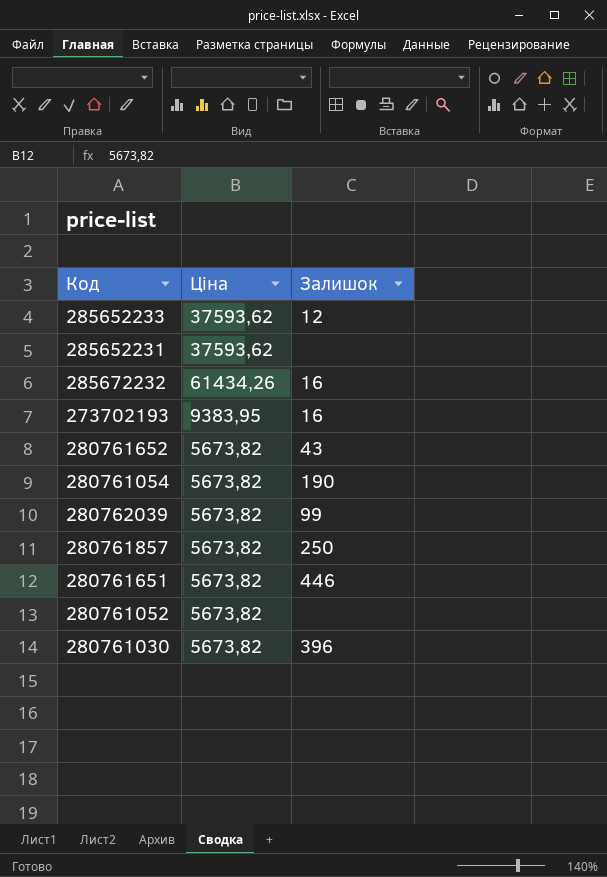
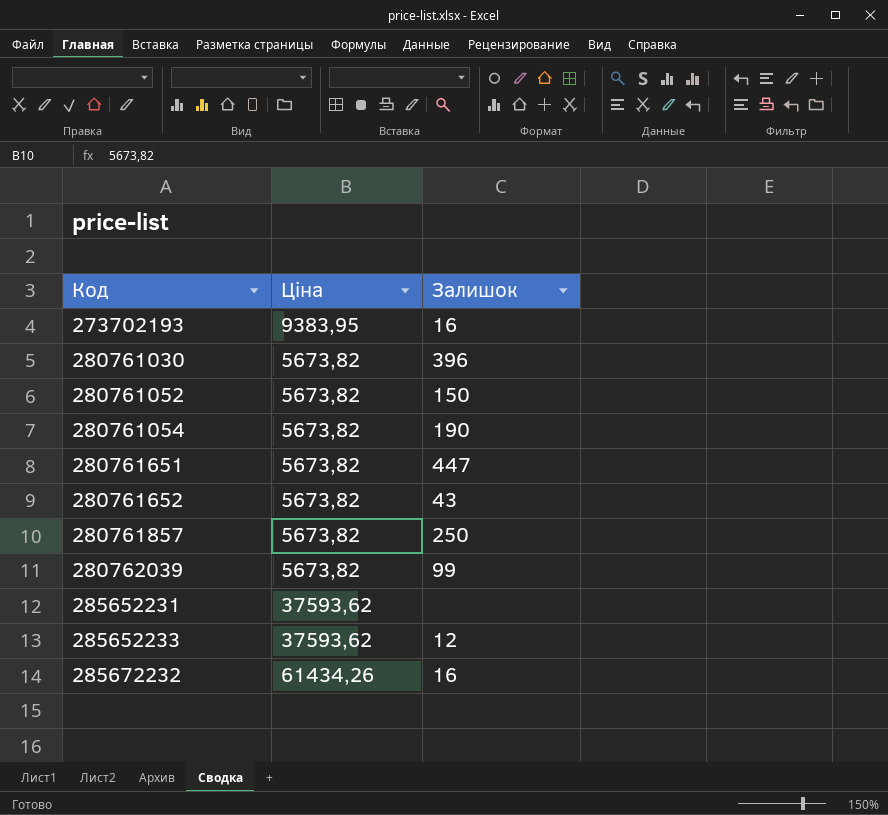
row order: none -> Код ascending
280761052 | Залишок: none -> 150
280761651 | Залишок: 446 -> 447

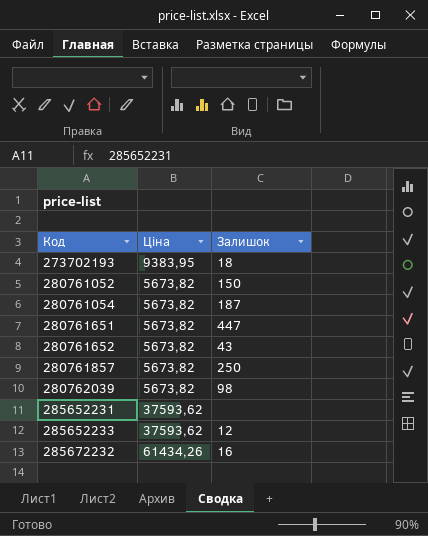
row 280761030: 5673,82 | 396 -> none
273702193 | Залишок: 16 -> 18
280761054 | Залишок: 190 -> 187
280762039 | Залишок: 99 -> 98

